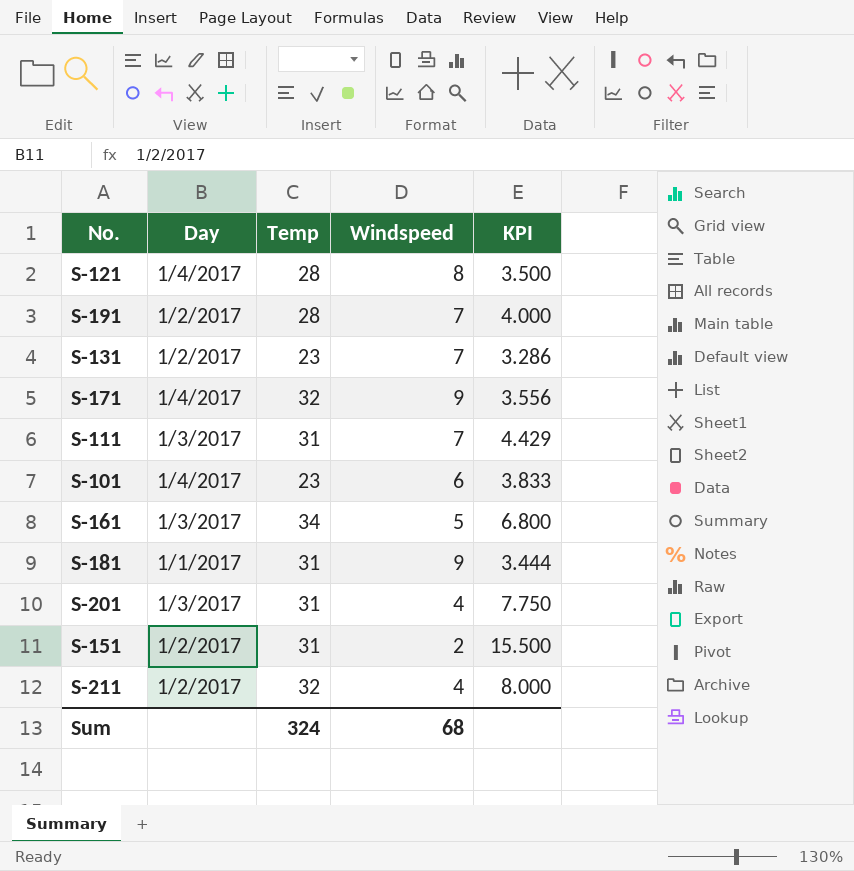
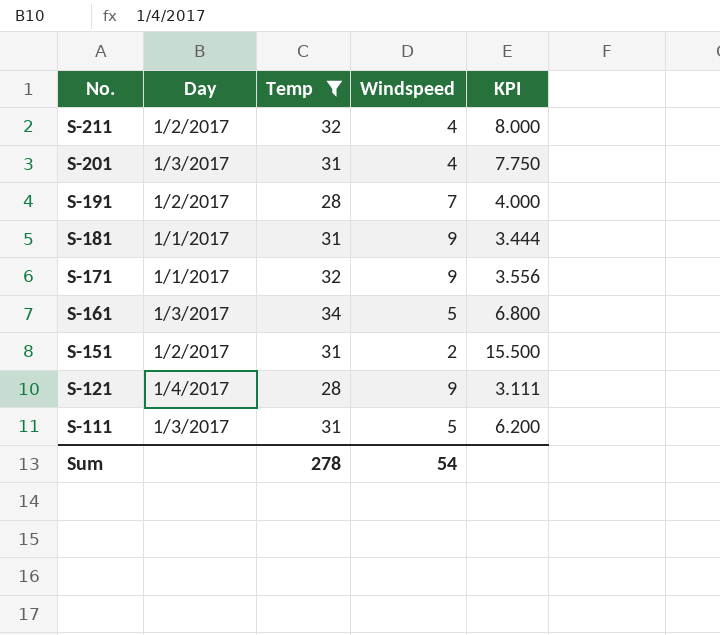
filter: none -> Temp != 23
row order: none -> No. descending
S-171 | Day: 1/4/2017 -> 1/1/2017
S-121 | Windspeed: 8 -> 9
S-121 | KPI: 3.500 -> 3.111
S-111 | Windspeed: 7 -> 5
S-111 | KPI: 4.429 -> 6.200
Sum | Temp: 324 -> 278
Sum | Windspeed: 68 -> 54

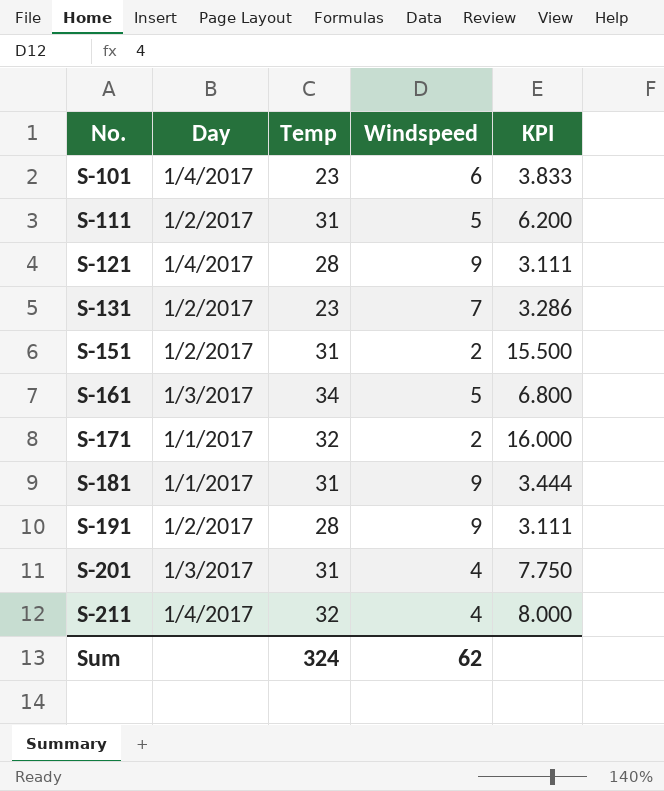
filter: Temp != 23 -> none
row order: No. descending -> No. ascending
S-111 | Day: 1/3/2017 -> 1/2/2017
S-171 | Windspeed: 9 -> 2
S-171 | KPI: 3.556 -> 16.000
S-191 | Windspeed: 7 -> 9
S-191 | KPI: 4.000 -> 3.111
S-211 | Day: 1/2/2017 -> 1/4/2017
Sum | Temp: 278 -> 324
Sum | Windspeed: 54 -> 62

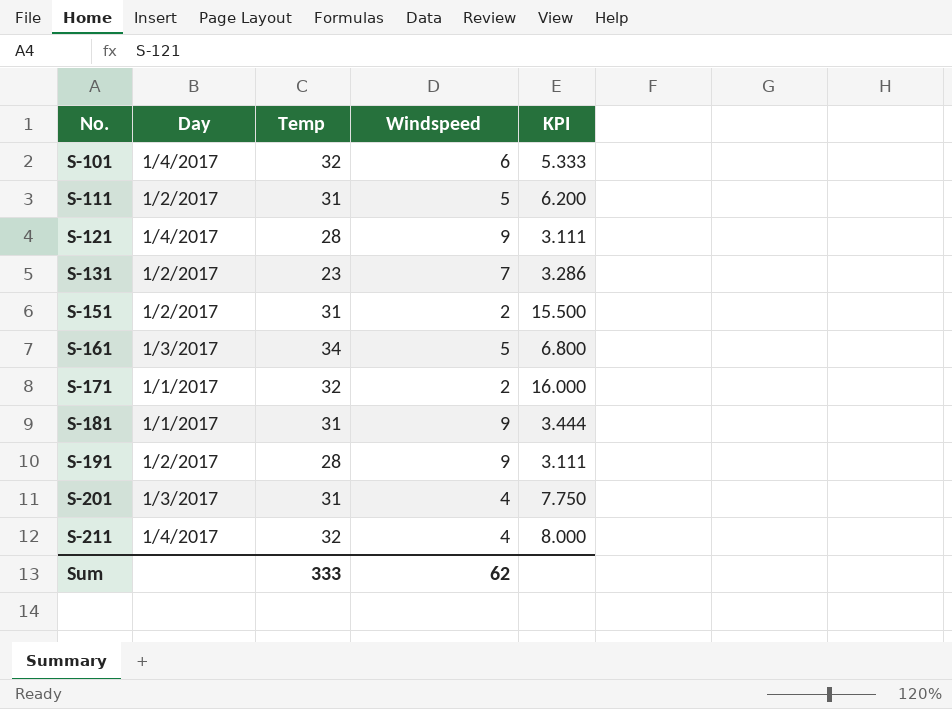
S-101 | Temp: 23 -> 32
S-101 | KPI: 3.833 -> 5.333
Sum | Temp: 324 -> 333

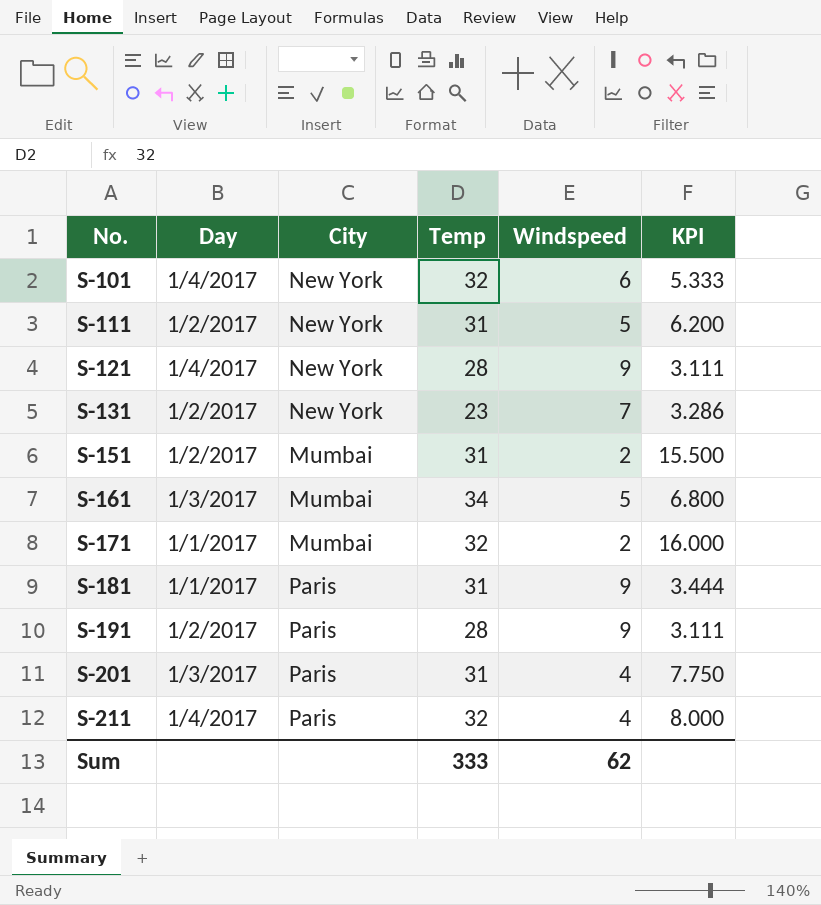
column City | position: none -> 3

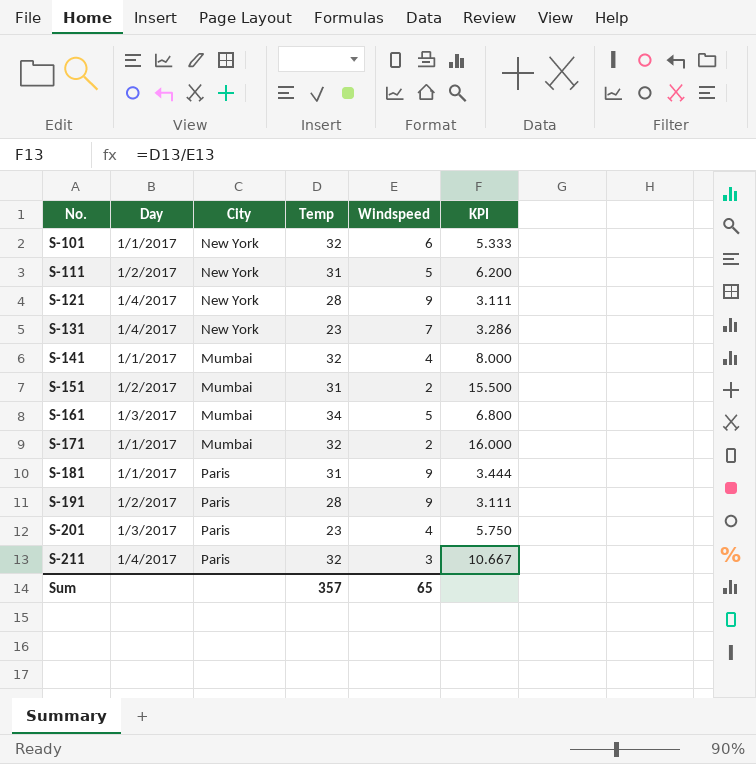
S-101 | Day: 1/4/2017 -> 1/1/2017
S-131 | Day: 1/2/2017 -> 1/4/2017
row S-141: none -> 1/1/2017 | Mumbai | 32 | 4 | 8.000
S-201 | Temp: 31 -> 23
S-201 | KPI: 7.750 -> 5.750
S-211 | Windspeed: 4 -> 3
S-211 | KPI: 8.000 -> 10.667
Sum | Temp: 333 -> 357
Sum | Windspeed: 62 -> 65

